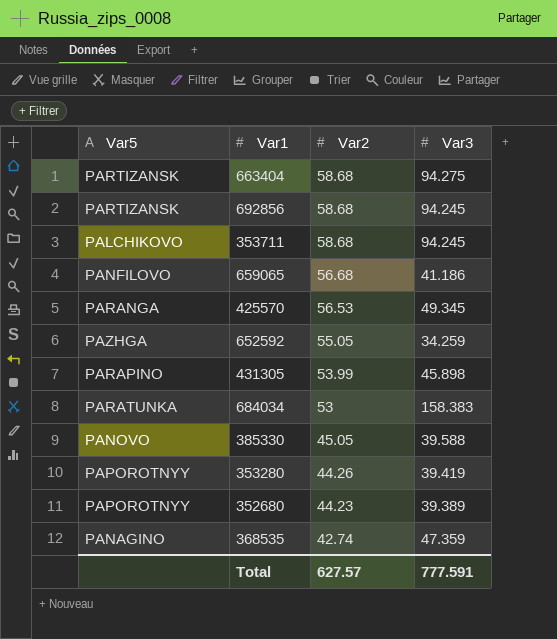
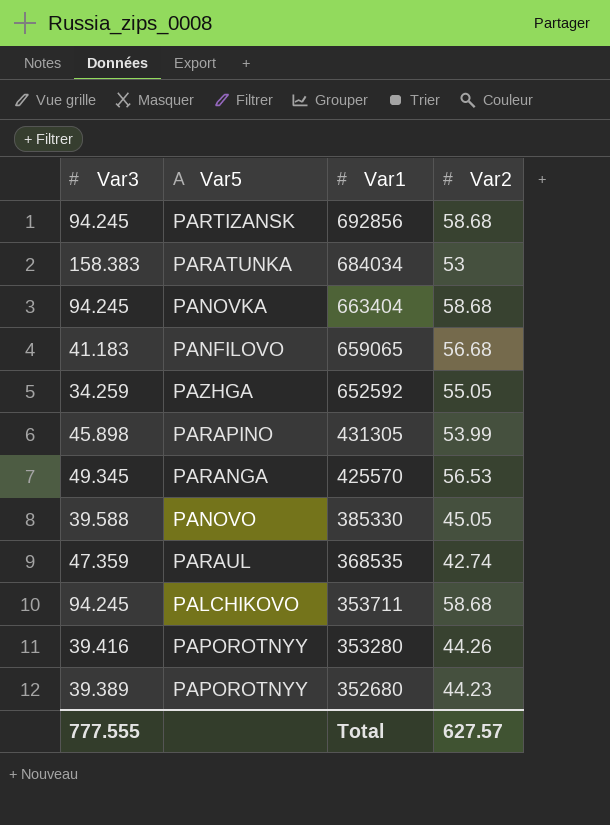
row order: Var2 descending -> Var1 descending
column Var3 | position: 4 -> 1
663404 | Var3: 94.275 -> 94.245
663404 | Var5: PARTIZANSK -> PANOVKA
659065 | Var3: 41.186 -> 41.183
368535 | Var5: PANAGINO -> PARAUL
353280 | Var3: 39.419 -> 39.416
Total | Var3: 777.591 -> 777.555

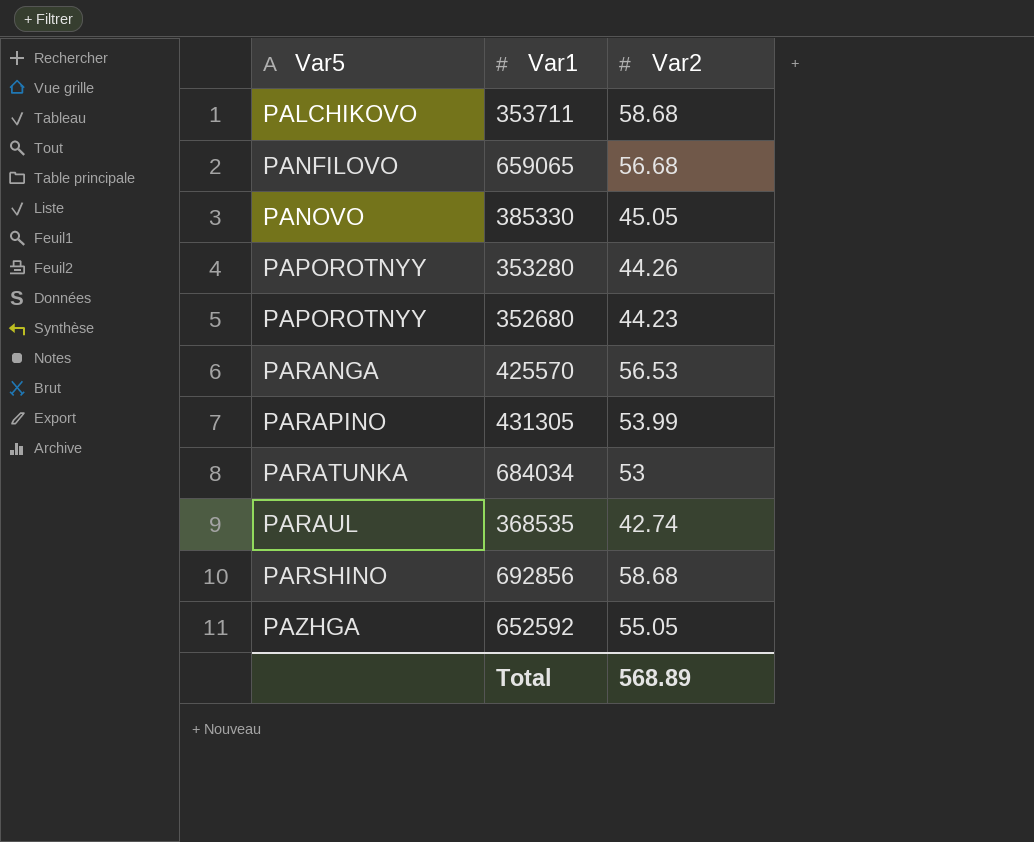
row order: Var1 descending -> Var5 ascending
column Var3 | position: 1 -> none
row 663404: 94.245 | PANOVKA | 58.68 -> none
692856 | Var5: PARTIZANSK -> PARSHINO
Total | Var2: 627.57 -> 568.89

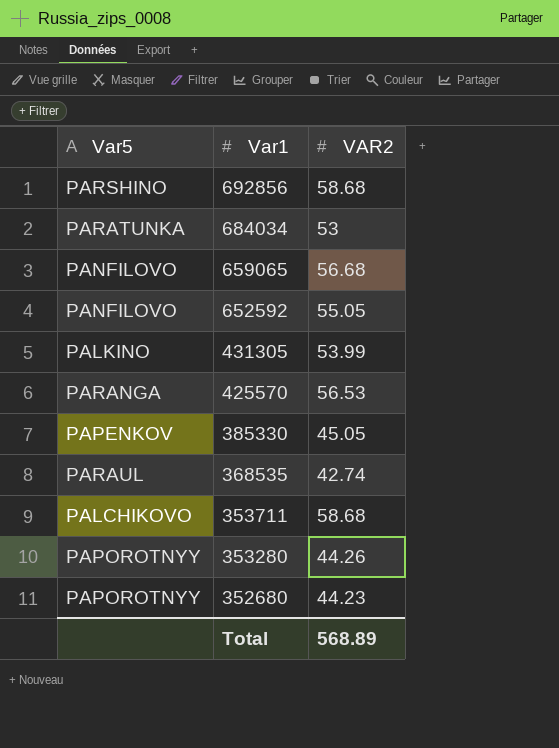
row order: Var5 ascending -> Var1 descending
column name: Var2 -> VAR2
652592 | Var5: PAZHGA -> PANFILOVO
431305 | Var5: PARAPINO -> PALKINO
385330 | Var5: PANOVO -> PAPENKOV

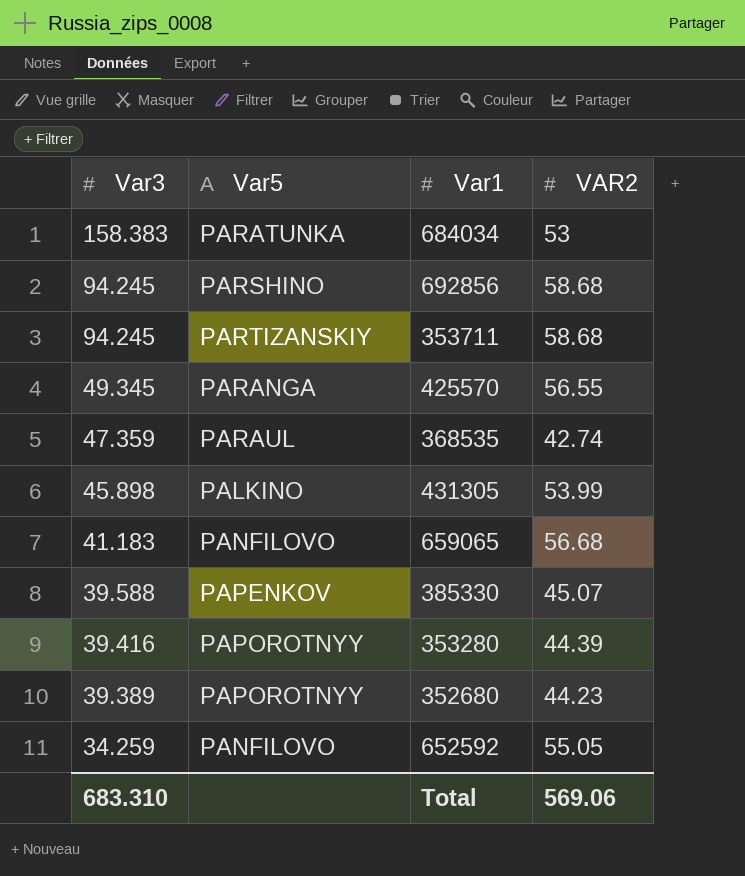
row order: Var1 descending -> Var3 descending
column Var3 | position: none -> 1
353711 | Var5: PALCHIKOVO -> PARTIZANSKIY
425570 | VAR2: 56.53 -> 56.55
385330 | VAR2: 45.05 -> 45.07
353280 | VAR2: 44.26 -> 44.39
Total | VAR2: 568.89 -> 569.06

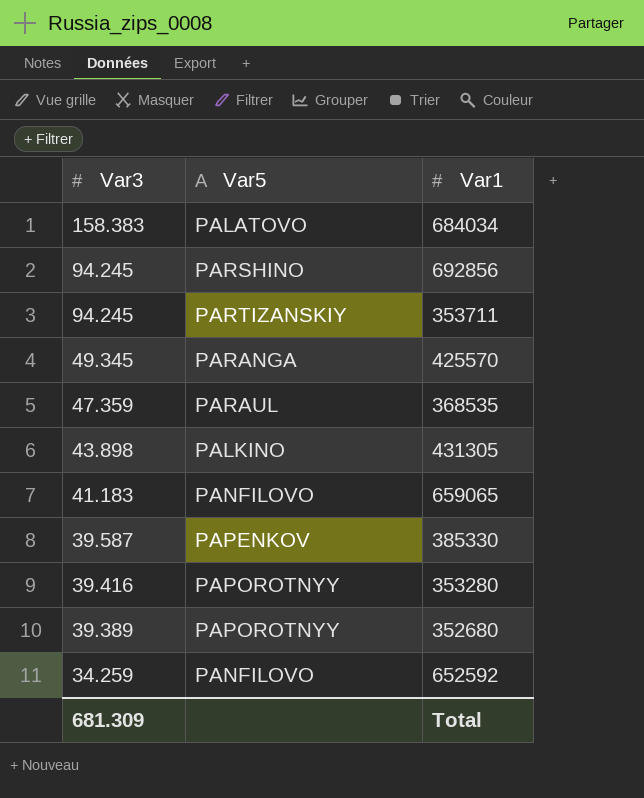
column VAR2 | position: 4 -> none
684034 | Var5: PARATUNKA -> PALATOVO
431305 | Var3: 45.898 -> 43.898
385330 | Var3: 39.588 -> 39.587
Total | Var3: 683.310 -> 681.309

